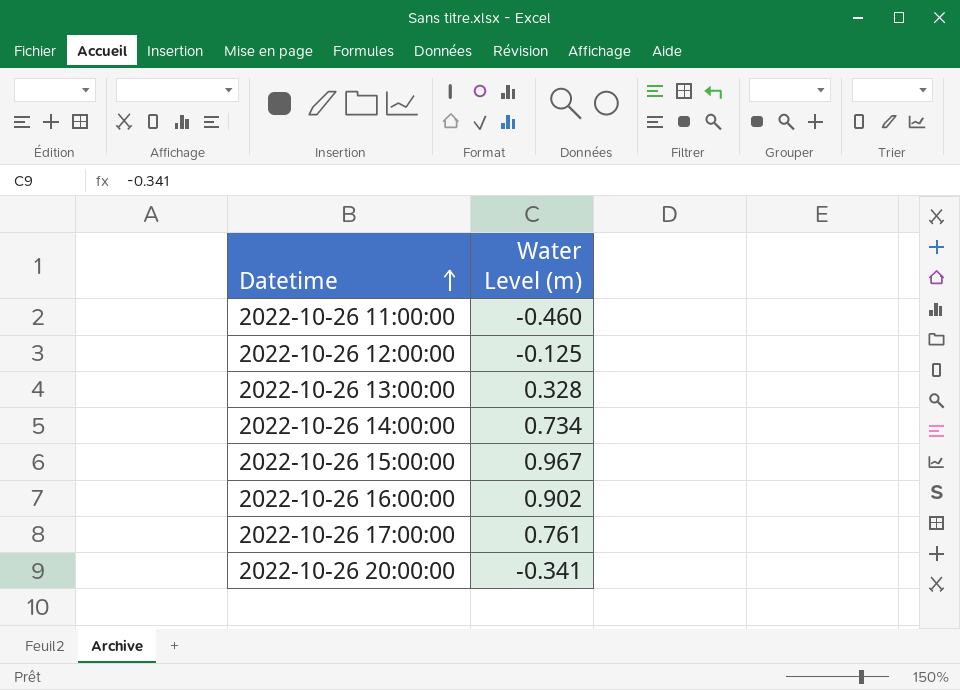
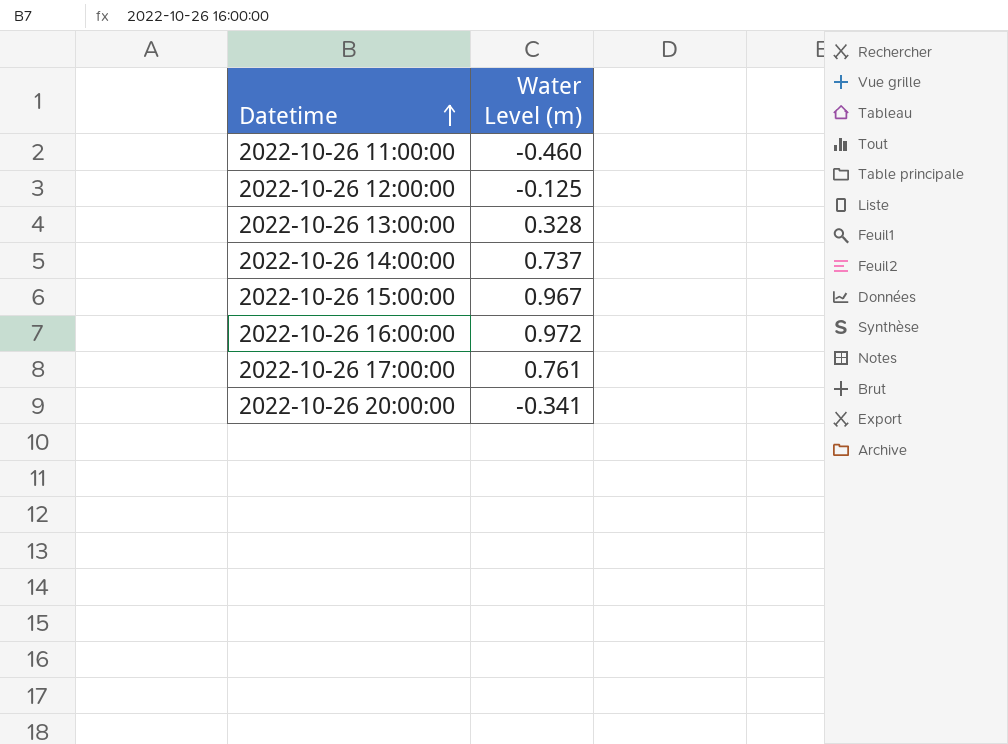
2022-10-26 14:00:00 | Water Level (m): 0.734 -> 0.737
2022-10-26 16:00:00 | Water Level (m): 0.902 -> 0.972

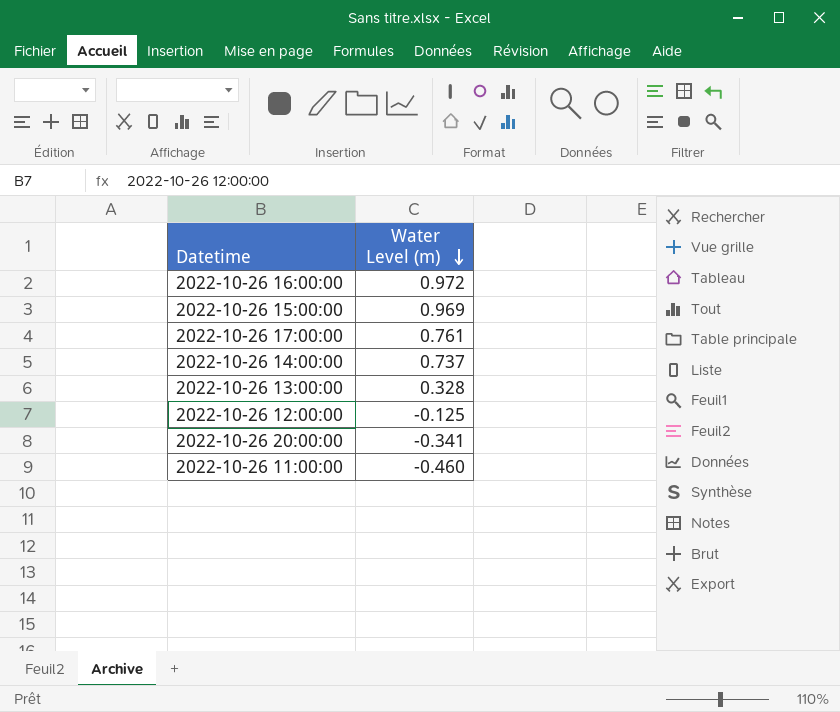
row order: Datetime ascending -> Water Level (m) descending
2022-10-26 15:00:00 | Water Level (m): 0.967 -> 0.969

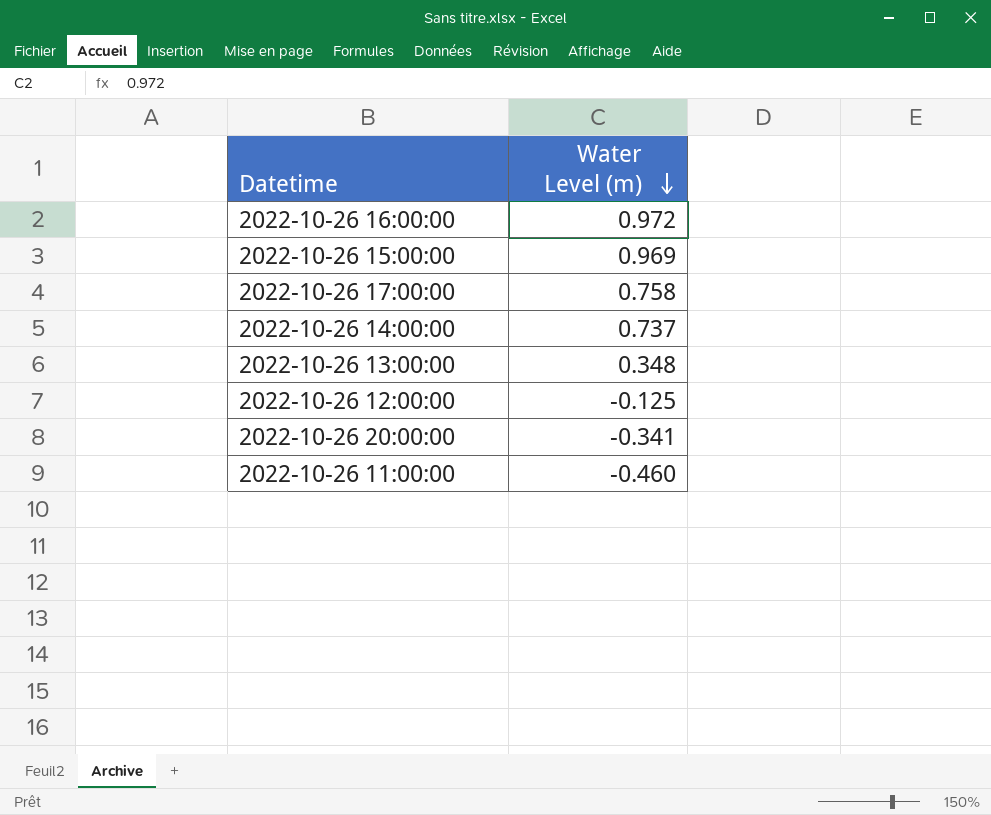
2022-10-26 17:00:00 | Water Level (m): 0.761 -> 0.758
2022-10-26 13:00:00 | Water Level (m): 0.328 -> 0.348

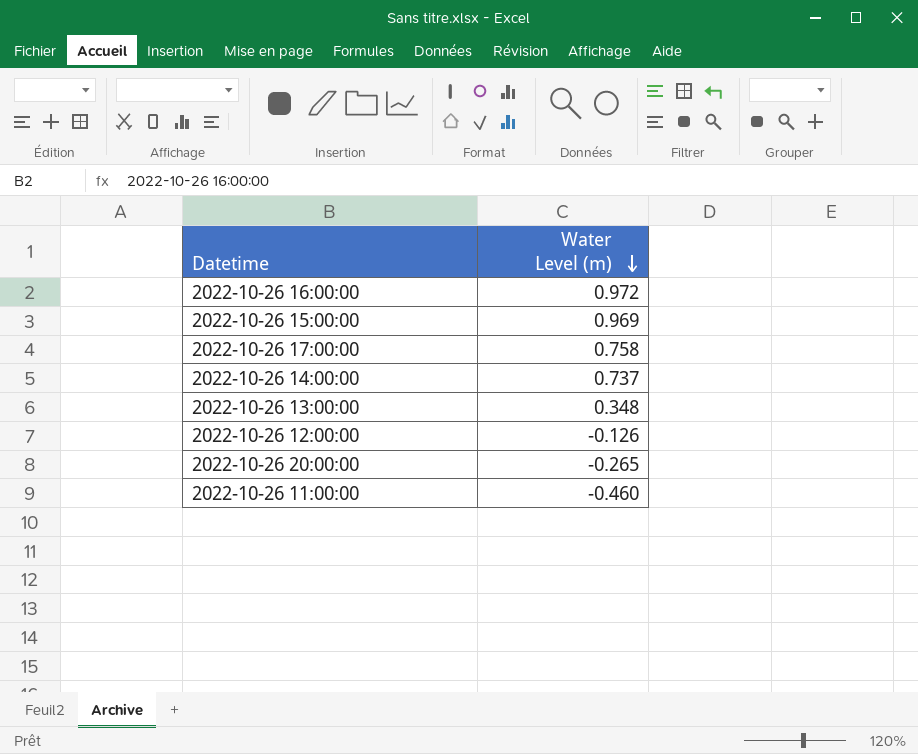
2022-10-26 12:00:00 | Water Level (m): -0.125 -> -0.126
2022-10-26 20:00:00 | Water Level (m): -0.341 -> -0.265

